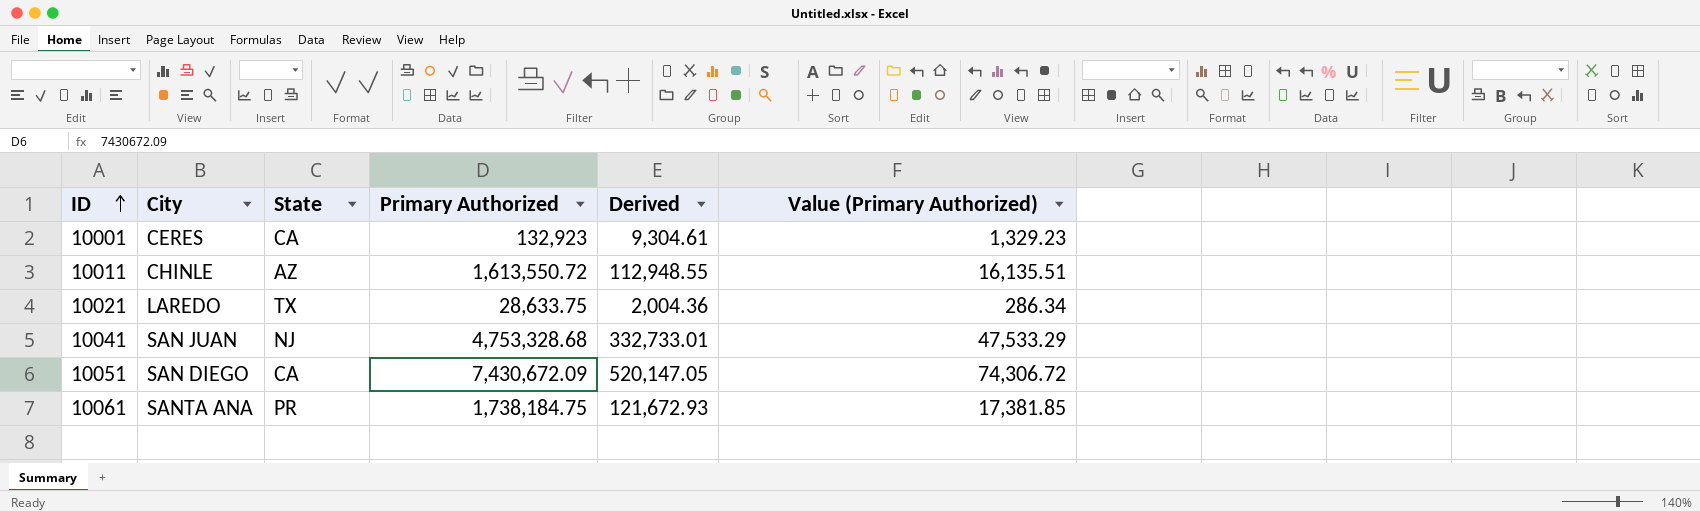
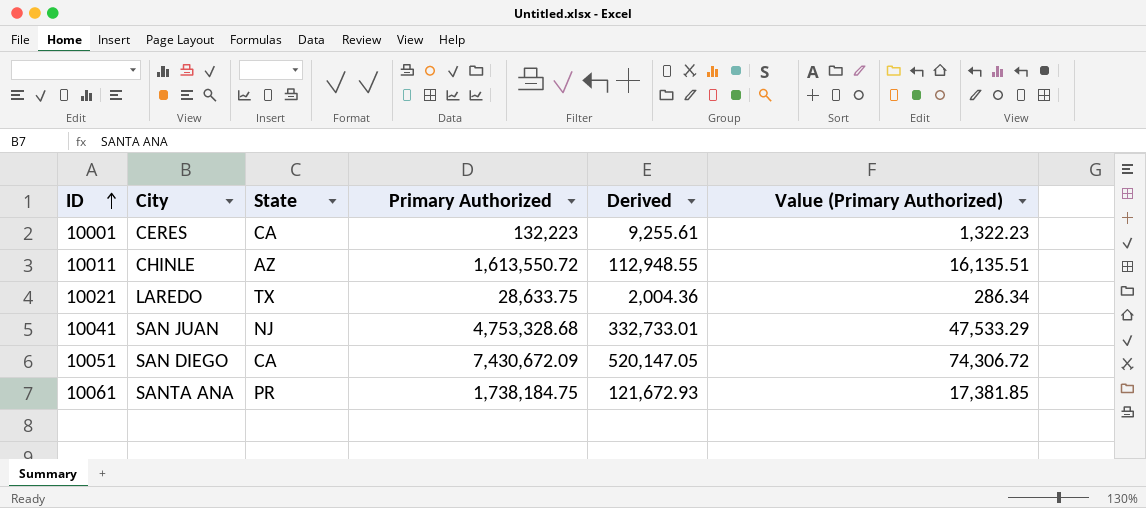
10001 | Primary Authorized: 132,923 -> 132,223
10001 | Derived: 9,304.61 -> 9,255.61
10001 | Value (Primary Authorized): 1,329.23 -> 1,322.23

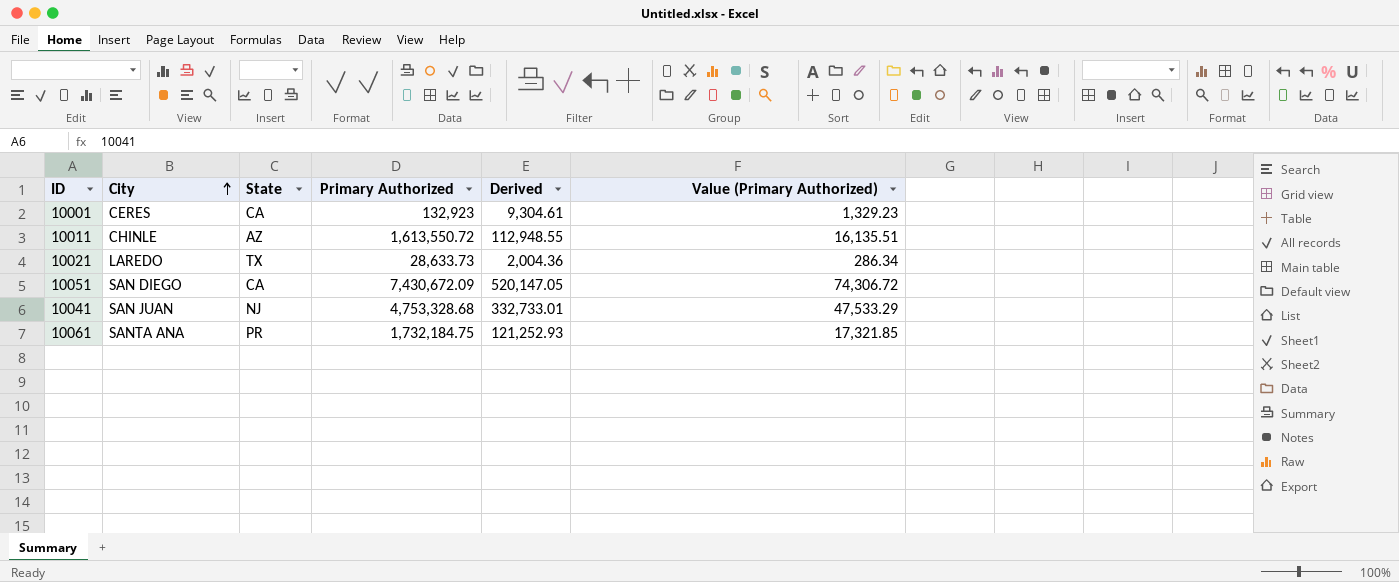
row order: ID ascending -> City ascending
10001 | Primary Authorized: 132,223 -> 132,923
10001 | Derived: 9,255.61 -> 9,304.61
10001 | Value (Primary Authorized): 1,322.23 -> 1,329.23
10021 | Primary Authorized: 28,633.75 -> 28,633.73
10061 | Primary Authorized: 1,738,184.75 -> 1,732,184.75
10061 | Derived: 121,672.93 -> 121,252.93
10061 | Value (Primary Authorized): 17,381.85 -> 17,321.85

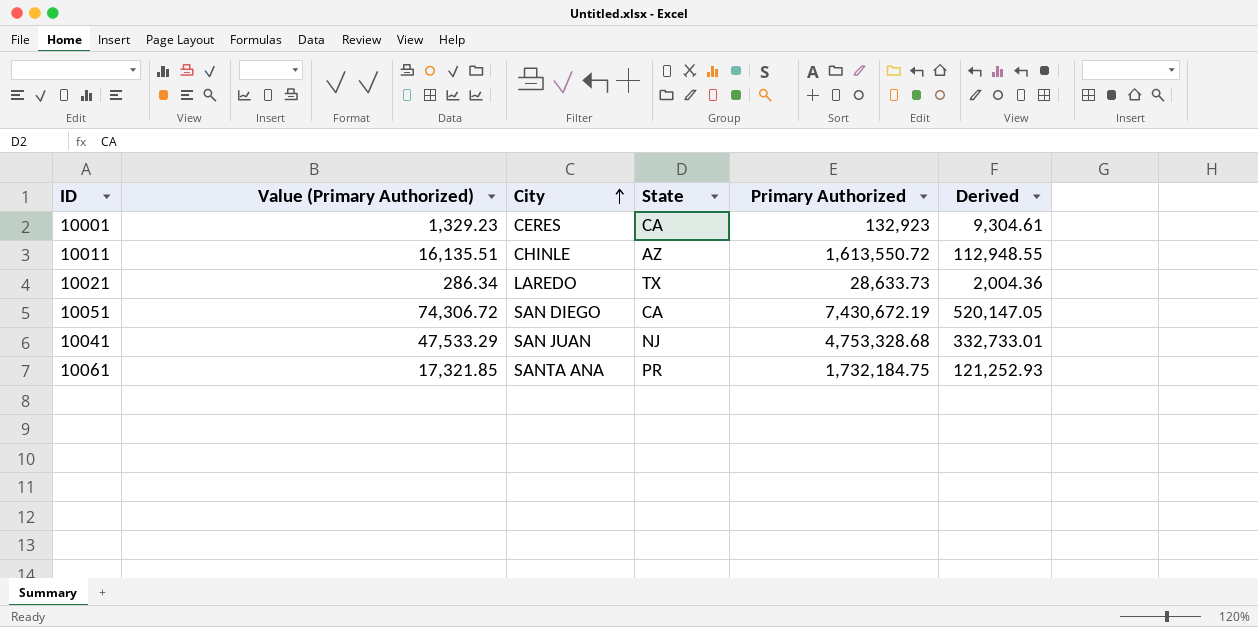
column Value (Primary Authorized) | position: 6 -> 2
10051 | Primary Authorized: 7,430,672.09 -> 7,430,672.19

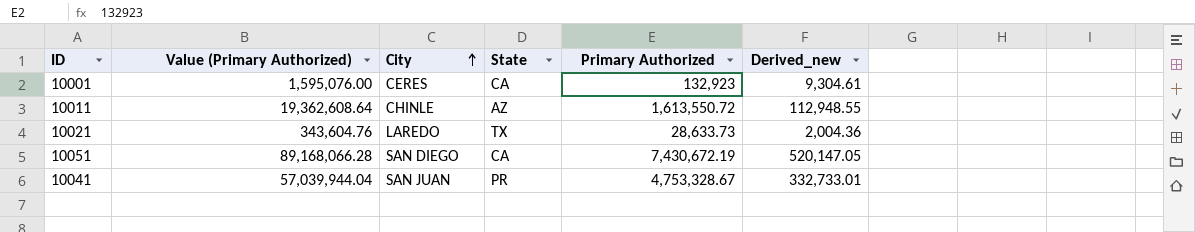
column Value (Primary Authorized) | formula: [Primary Authorized] * 0.01 -> [Primary Authorized] * 12
column name: Derived -> Derived_new
row 10061: 17,321.85 | SANTA ANA | PR | 1,732,184.75 | 121,252.93 -> none
10041 | State: NJ -> PR
10041 | Primary Authorized: 4,753,328.68 -> 4,753,328.67

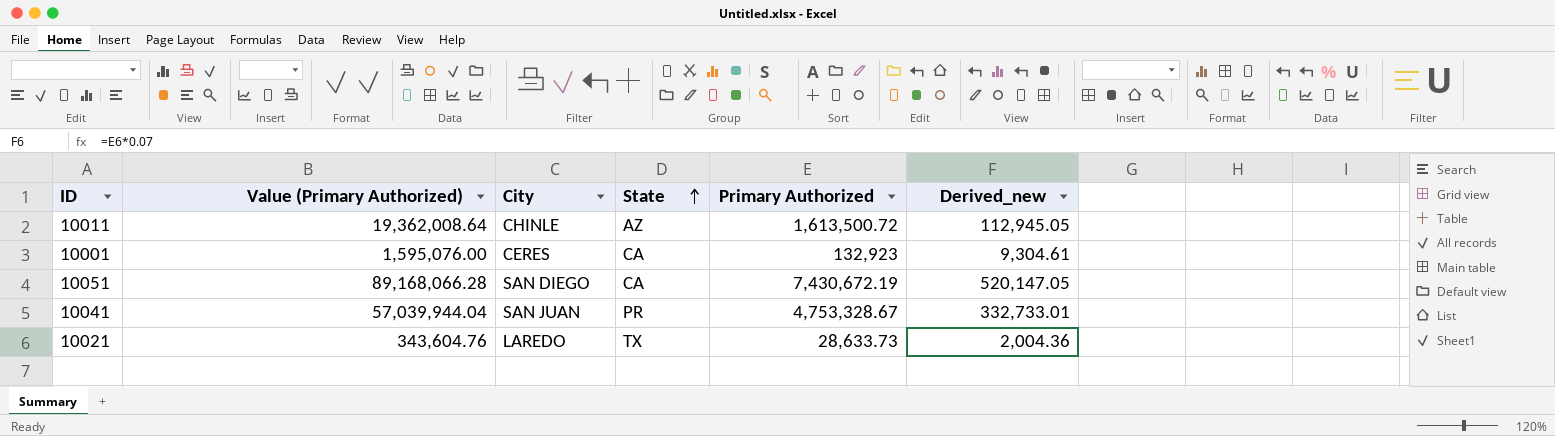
row order: City ascending -> State ascending
10011 | Value (Primary Authorized): 19,362,608.64 -> 19,362,008.64
10011 | Primary Authorized: 1,613,550.72 -> 1,613,500.72
10011 | Derived_new: 112,948.55 -> 112,945.05

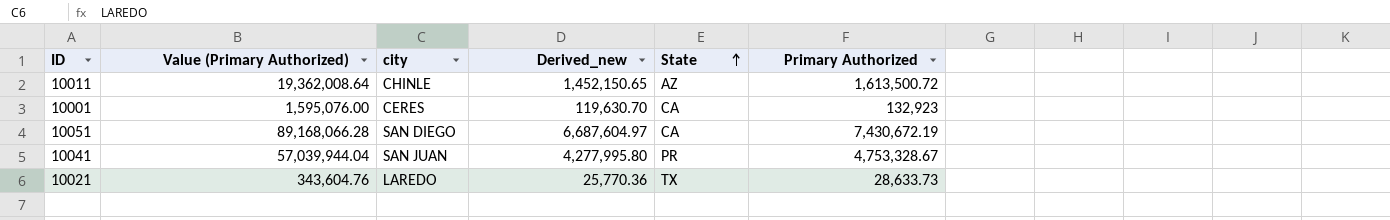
column name: City -> city
column Derived_new | formula: [Primary Authorized] * 0.07 -> [Primary Authorized] * 0.9
column Derived_new | position: 6 -> 4

